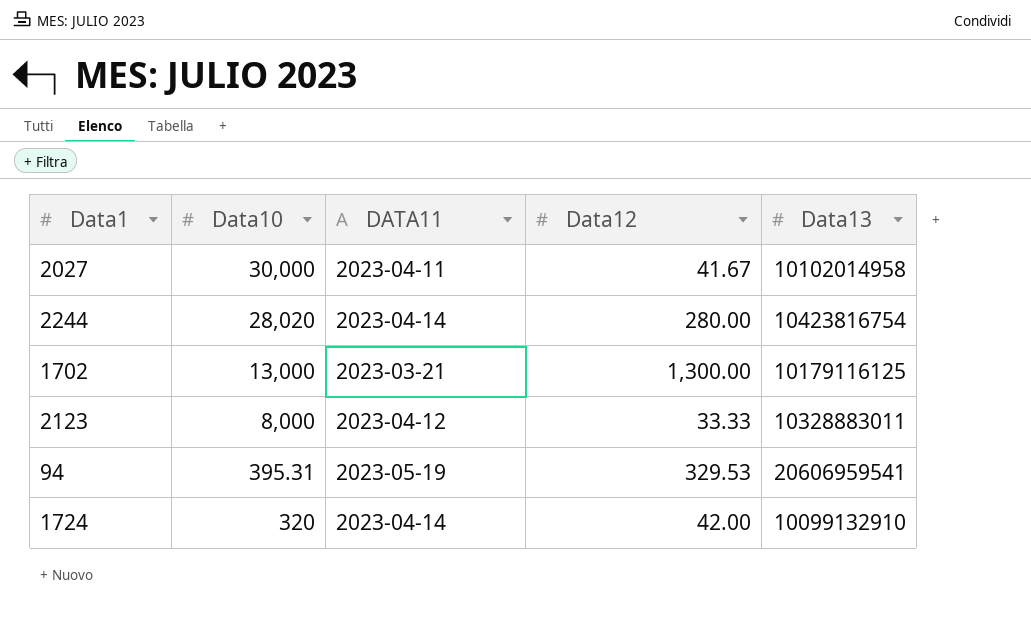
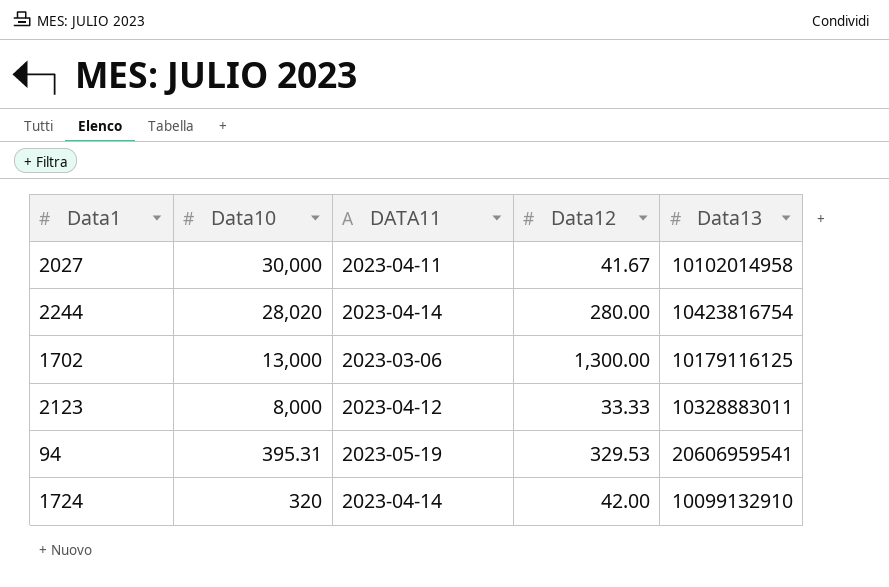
1702 | DATA11: 2023-03-21 -> 2023-03-06

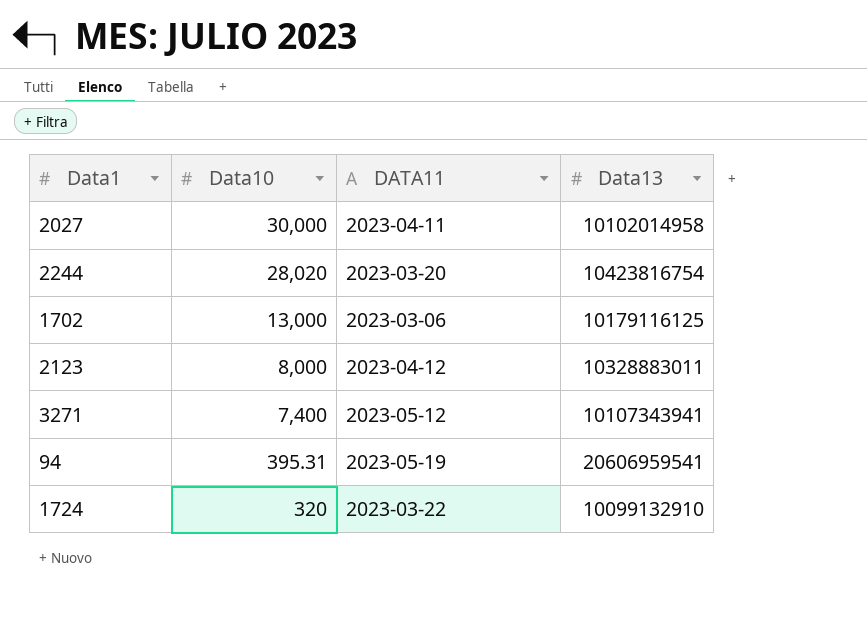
column Data12 | position: 4 -> none
2244 | DATA11: 2023-04-14 -> 2023-03-20
row 3271: none -> 7,400 | 2023-05-12 | 10107343941
1724 | DATA11: 2023-04-14 -> 2023-03-22

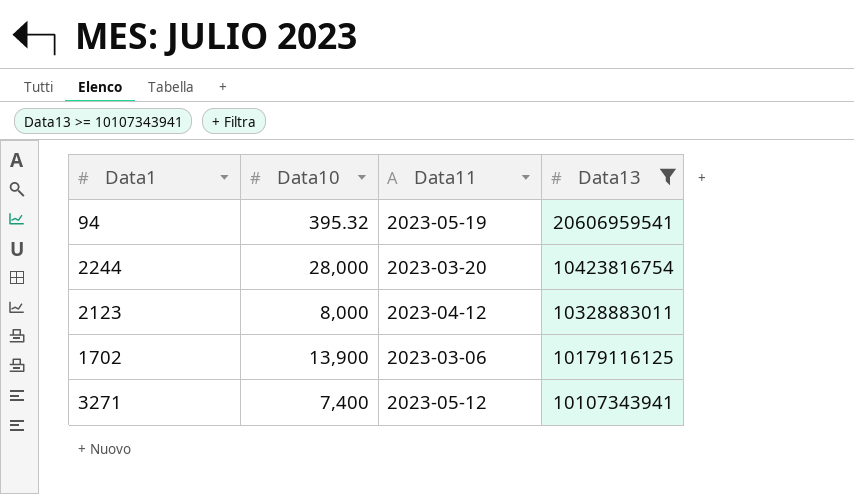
filter: none -> Data13 >= 10107343941
row order: Data10 descending -> Data13 descending
column name: DATA11 -> Data11
94 | Data10: 395.31 -> 395.32
2244 | Data10: 28,020 -> 28,000
1702 | Data10: 13,000 -> 13,900

